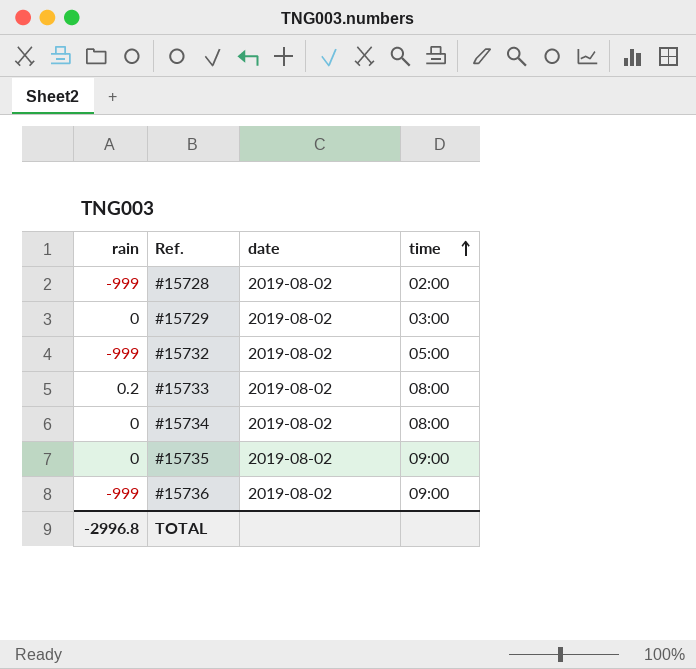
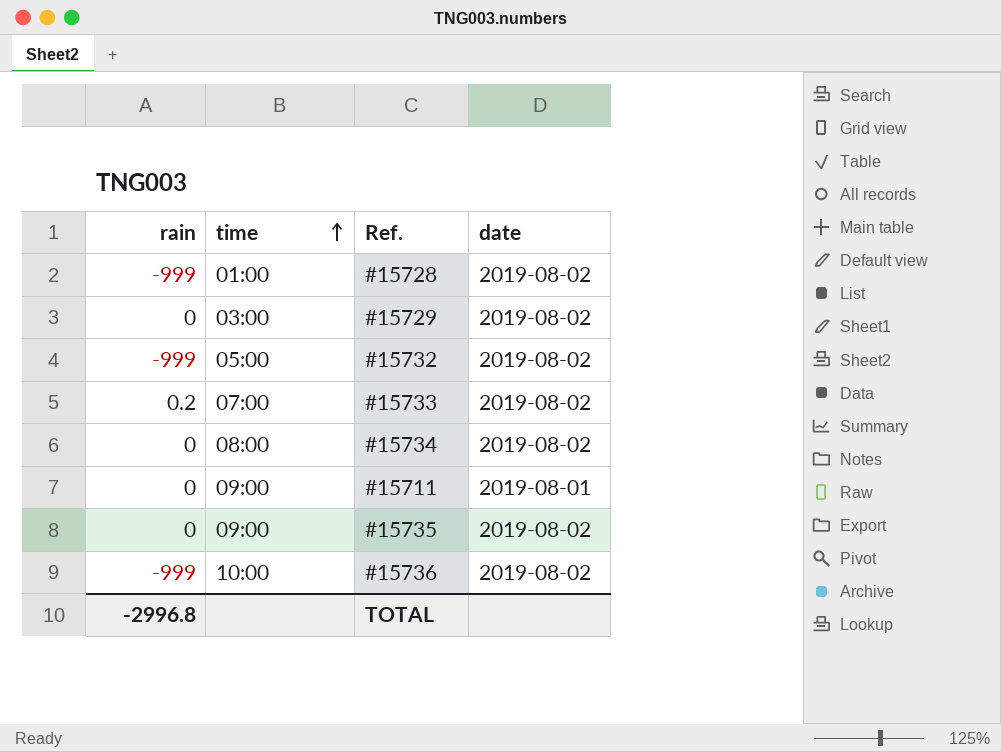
column time | position: 4 -> 2
#15728 | time: 02:00 -> 01:00
#15733 | time: 08:00 -> 07:00
row #15711: none -> 0 | 09:00 | 2019-08-01
#15736 | time: 09:00 -> 10:00

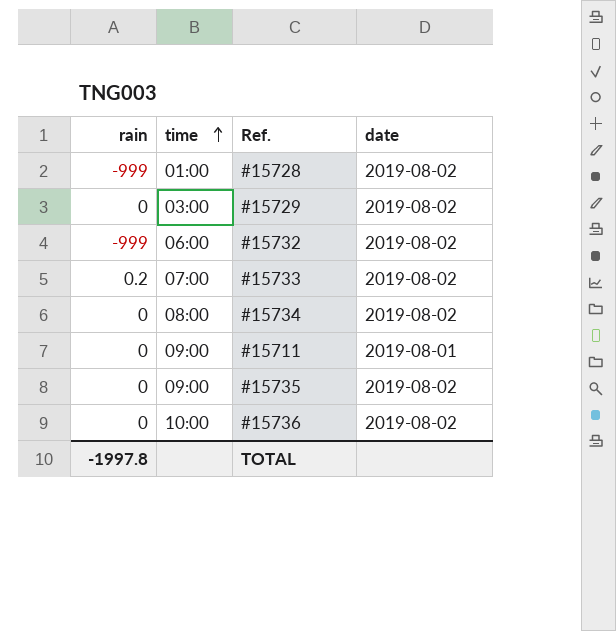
#15732 | time: 05:00 -> 06:00
#15736 | rain: -999 -> 0
TOTAL | rain: -2996.8 -> -1997.8

